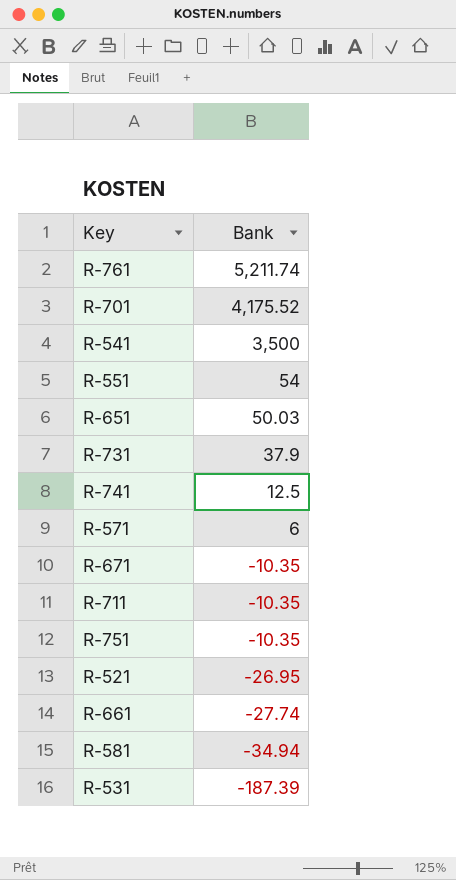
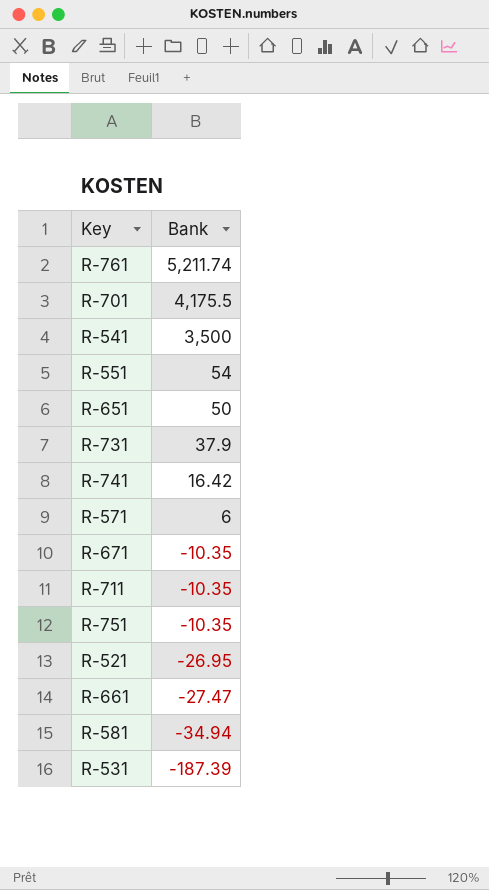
R-701 | Bank: 4,175.52 -> 4,175.5
R-651 | Bank: 50.03 -> 50
R-741 | Bank: 12.5 -> 16.42
R-661 | Bank: -27.74 -> -27.47

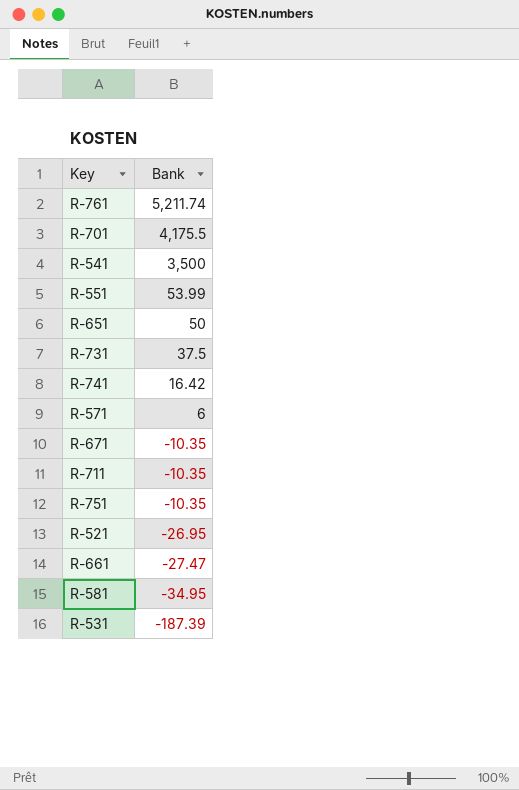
R-551 | Bank: 54 -> 53.99
R-731 | Bank: 37.9 -> 37.5
R-581 | Bank: -34.94 -> -34.95

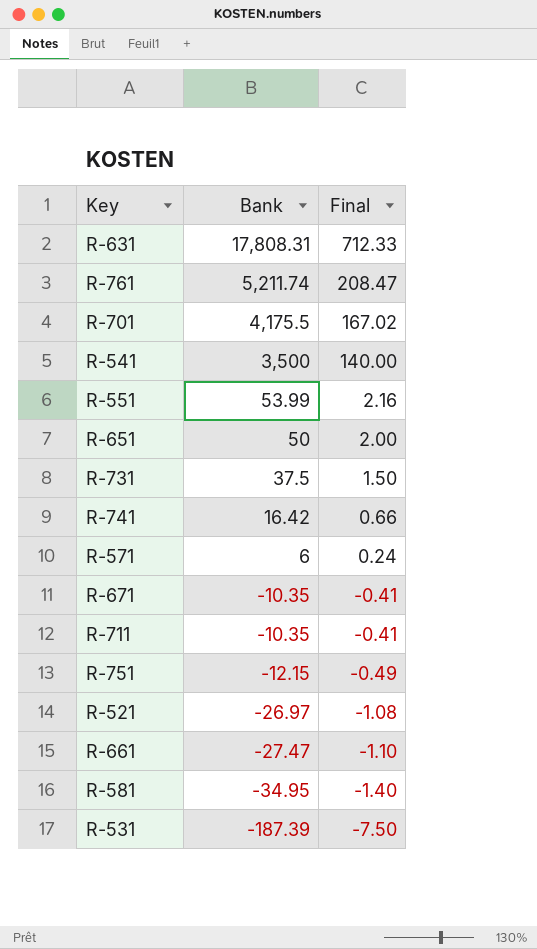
column Final | formula: none -> [Bank] * 0.04
row R-631: none -> 17,808.31 | 712.33
R-751 | Bank: -10.35 -> -12.15
R-521 | Bank: -26.95 -> -26.97

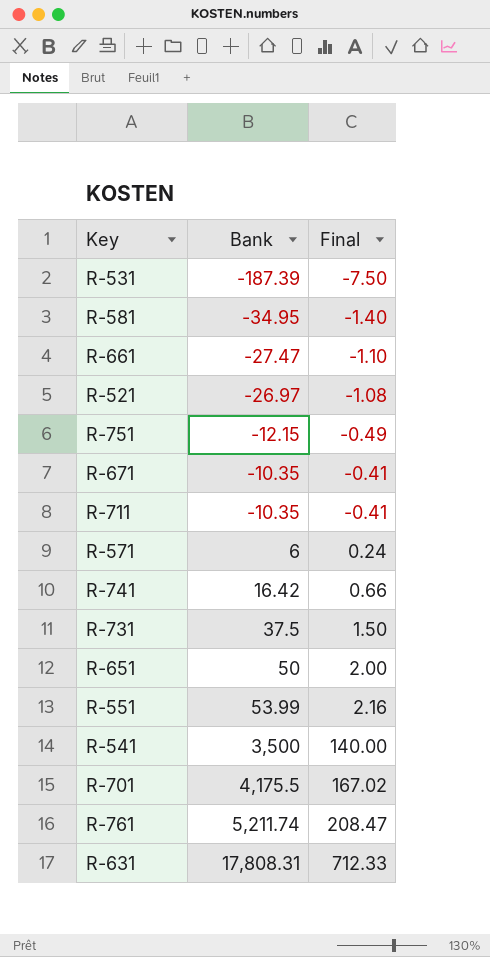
row order: Bank descending -> Bank ascending

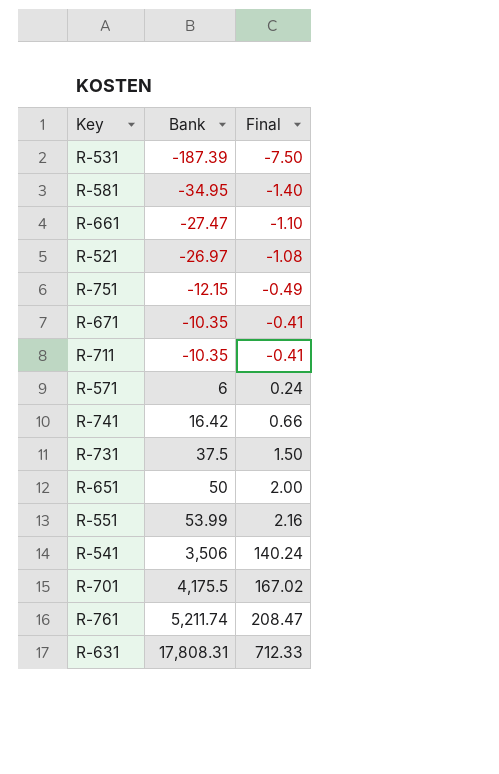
R-541 | Bank: 3,500 -> 3,506
R-541 | Final: 140.00 -> 140.24

